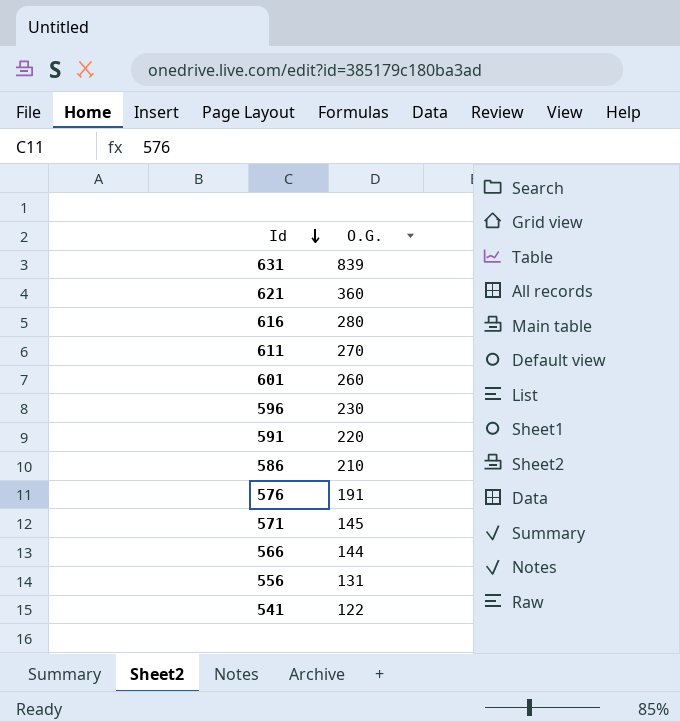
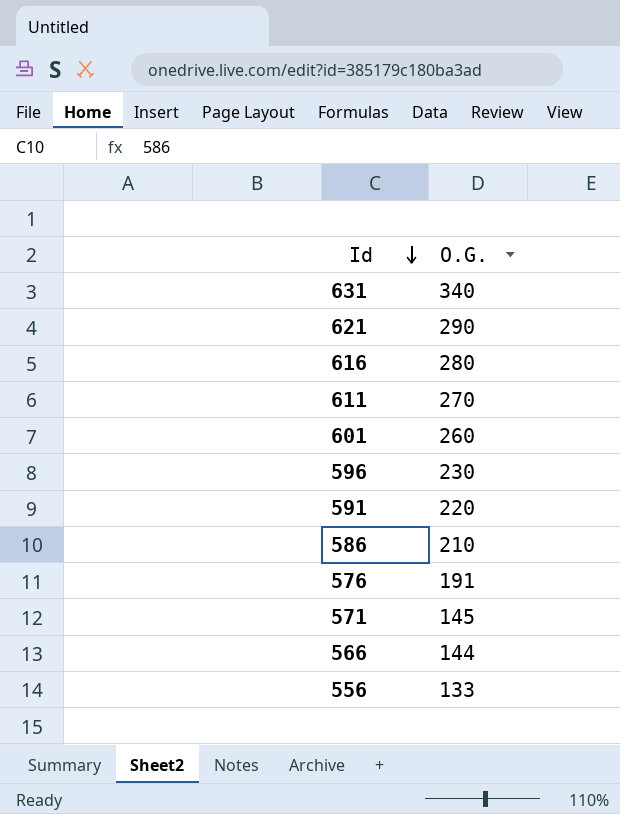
row 541: 122 -> none
631 | O.G.: 839 -> 340
621 | O.G.: 360 -> 290
556 | O.G.: 131 -> 133

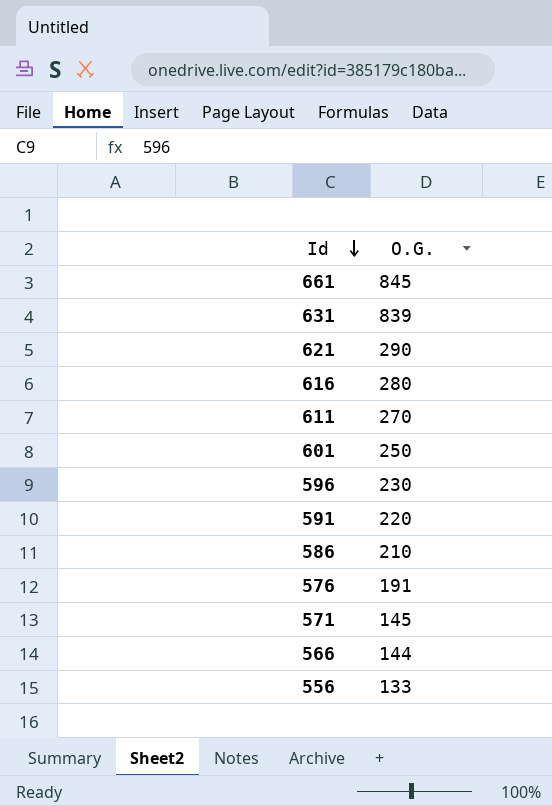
row 661: none -> 845
631 | O.G.: 340 -> 839
601 | O.G.: 260 -> 250

